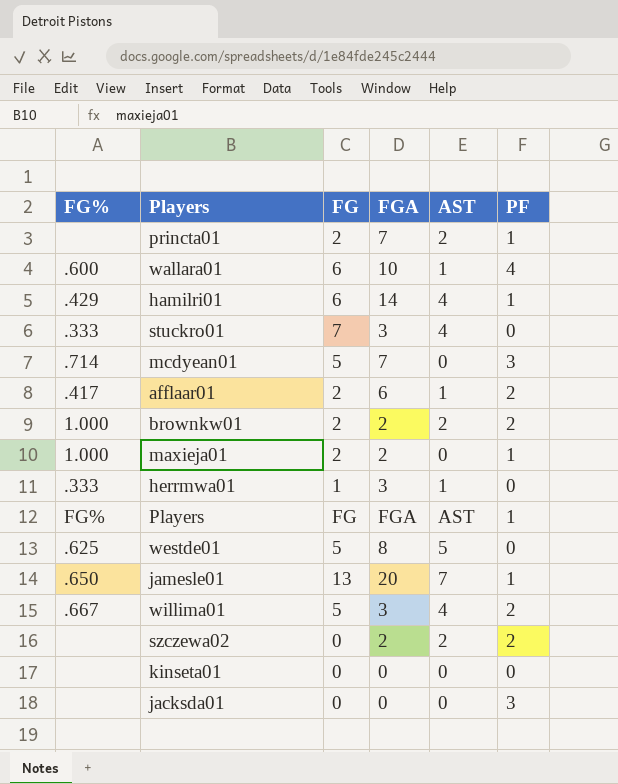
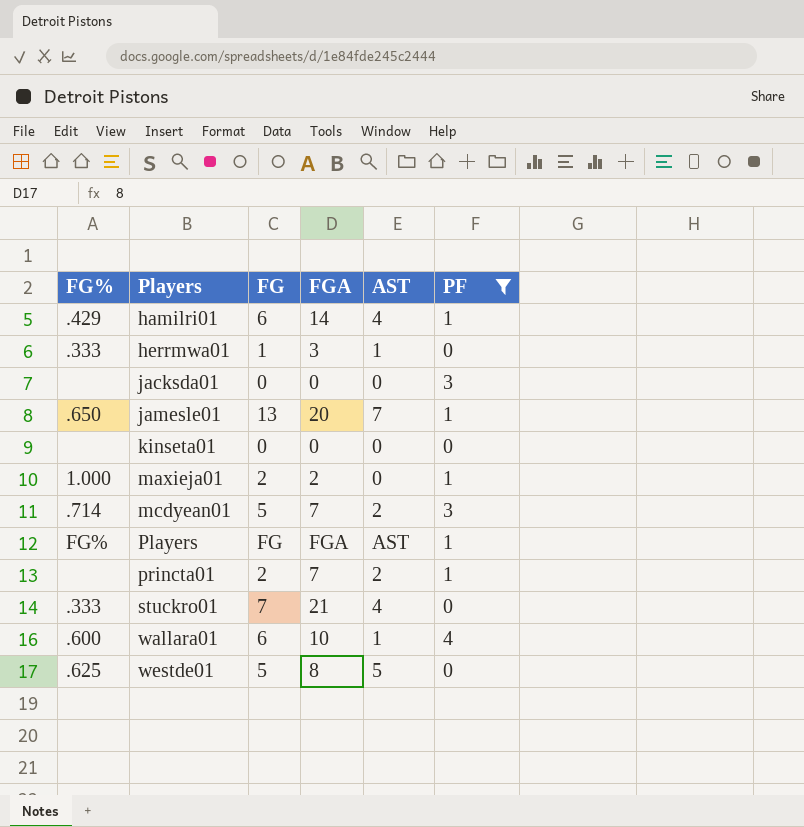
filter: none -> PF != 2
row order: none -> Players ascending
mcdyean01 | AST: 0 -> 2
stuckro01 | FGA: 3 -> 21

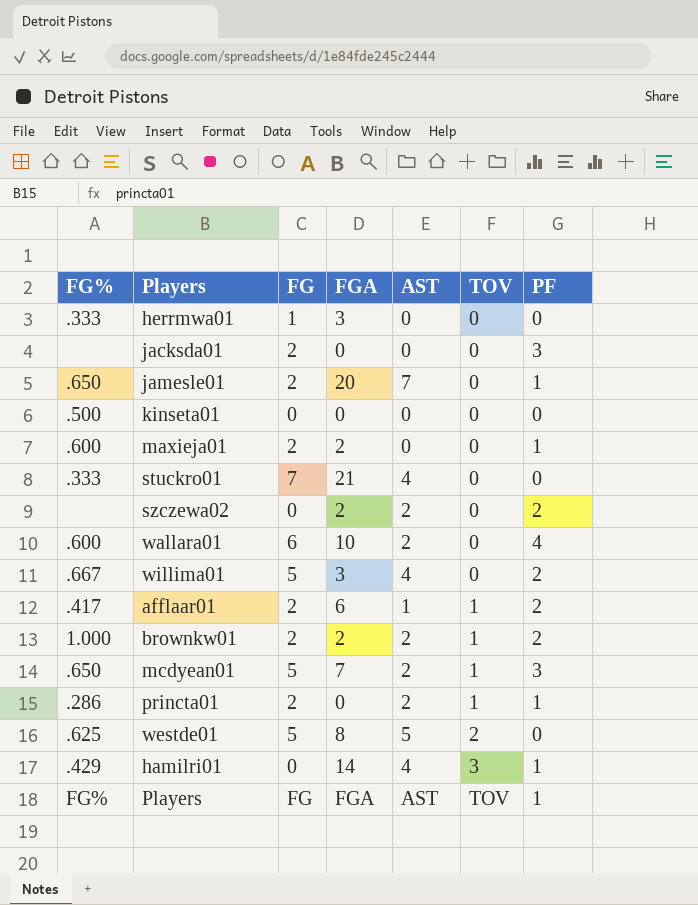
filter: PF != 2 -> none
row order: Players ascending -> TOV ascending
column TOV | position: none -> 6
herrmwa01 | AST: 1 -> 0
jacksda01 | FG: 0 -> 2
jamesle01 | FG: 13 -> 2
kinseta01 | FG%: none -> .500
maxieja01 | FG%: 1.000 -> .600
wallara01 | AST: 1 -> 2
mcdyean01 | FG%: .714 -> .650
princta01 | FG%: none -> .286
princta01 | FGA: 7 -> 0
hamilri01 | FG: 6 -> 0

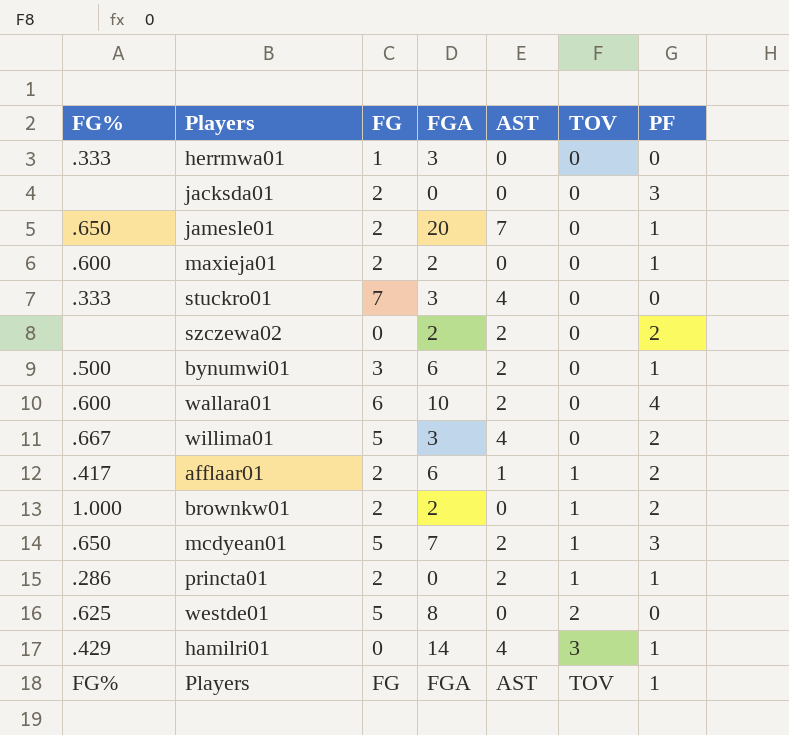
row kinseta01: .500 | 0 | 0 | 0 | 0 | 0 -> none
stuckro01 | FGA: 21 -> 3
row bynumwi01: none -> .500 | 3 | 6 | 2 | 0 | 1
brownkw01 | AST: 2 -> 0
westde01 | AST: 5 -> 0

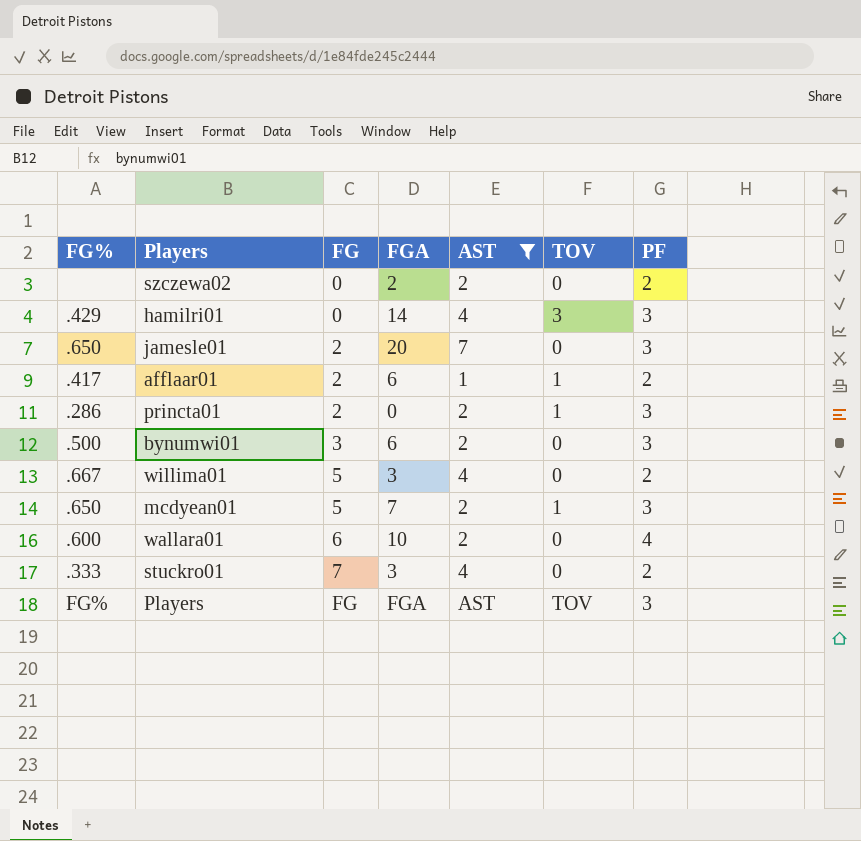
filter: none -> AST != 0
row order: TOV ascending -> FG ascending
hamilri01 | PF: 1 -> 3
jamesle01 | PF: 1 -> 3
princta01 | PF: 1 -> 3
bynumwi01 | PF: 1 -> 3
stuckro01 | PF: 0 -> 2
Players | PF: 1 -> 3

